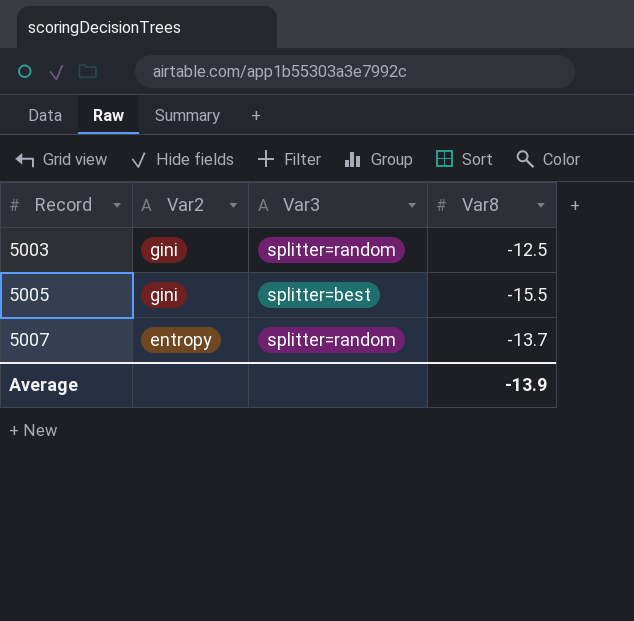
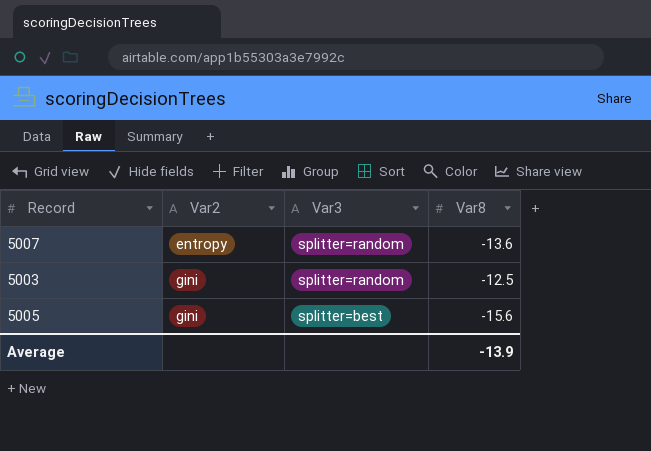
row order: Record ascending -> Var2 ascending
5007 | Var8: -13.7 -> -13.6
5005 | Var8: -15.5 -> -15.6

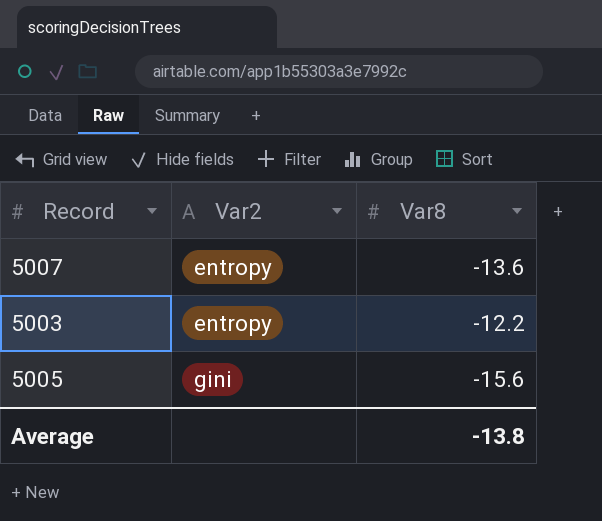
column Var3 | position: 3 -> none
5003 | Var2: gini -> entropy
5003 | Var8: -12.5 -> -12.2
Average | Var8: -13.9 -> -13.8

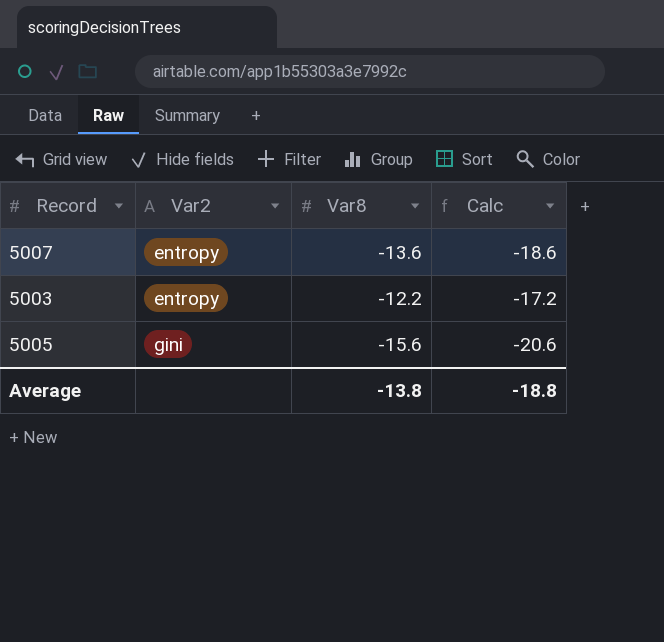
column Calc | formula: none -> [Var8] - 5

